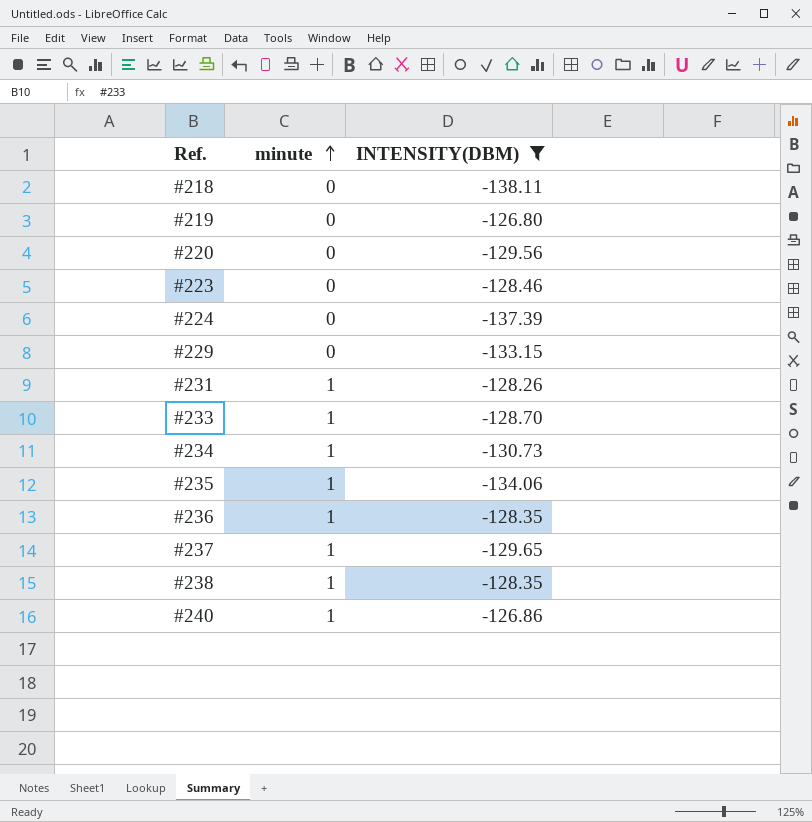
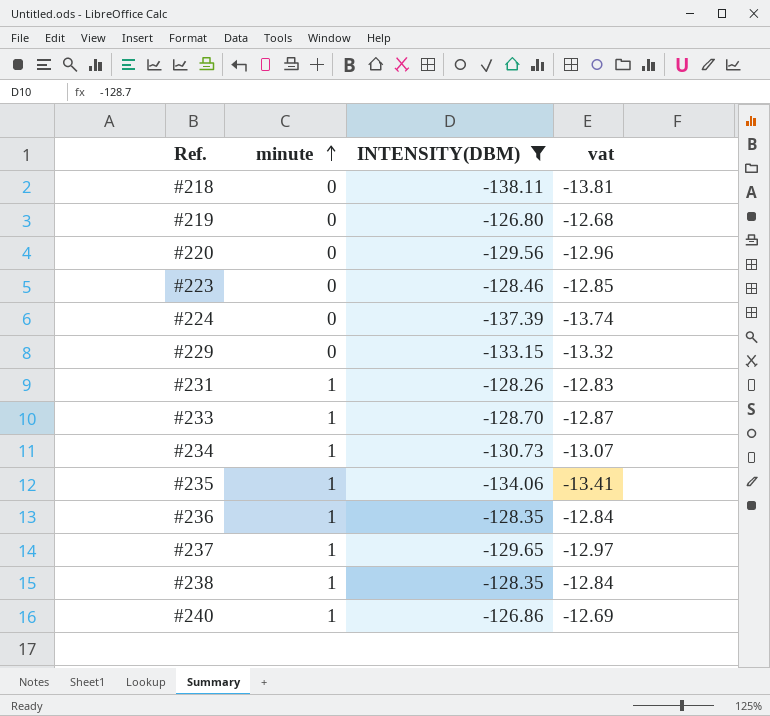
column vat | formula: none -> [INTENSITY(DBM)] * 0.1

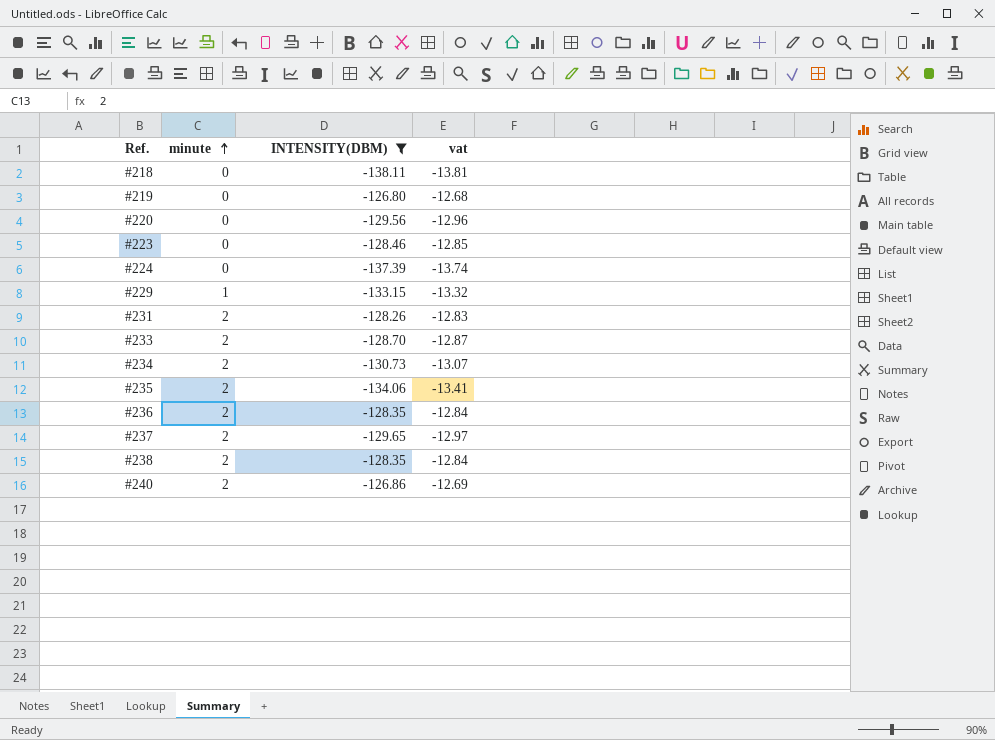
#229 | minute: 0 -> 1
#231 | minute: 1 -> 2
#233 | minute: 1 -> 2
#234 | minute: 1 -> 2
#235 | minute: 1 -> 2
#236 | minute: 1 -> 2
#237 | minute: 1 -> 2
#238 | minute: 1 -> 2
#240 | minute: 1 -> 2

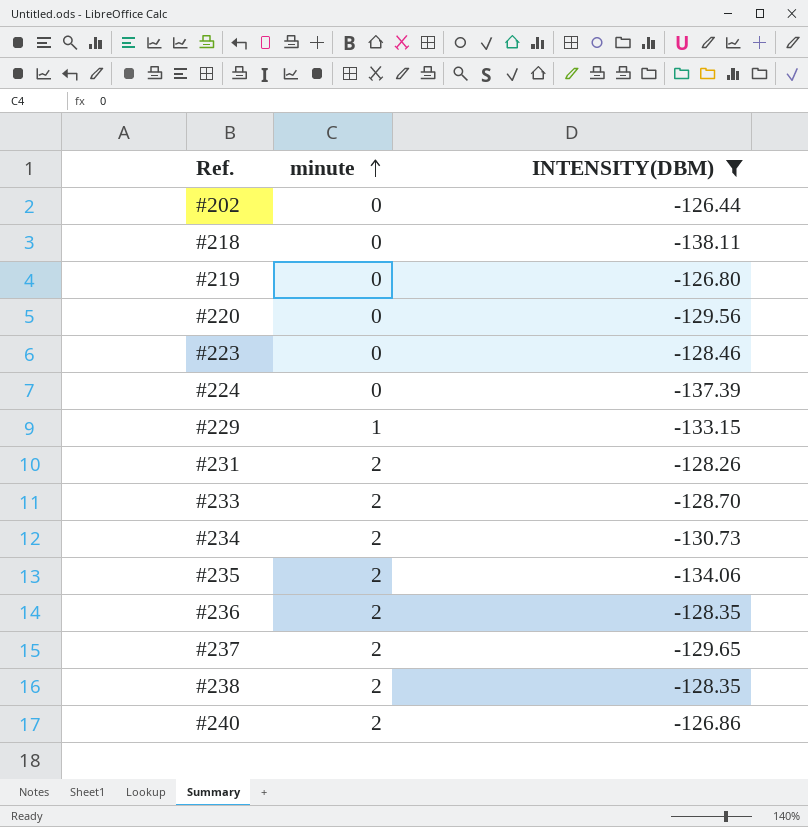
column vat | formula: [INTENSITY(DBM)] * 0.1 -> none
row #202: none -> 0 | -126.44

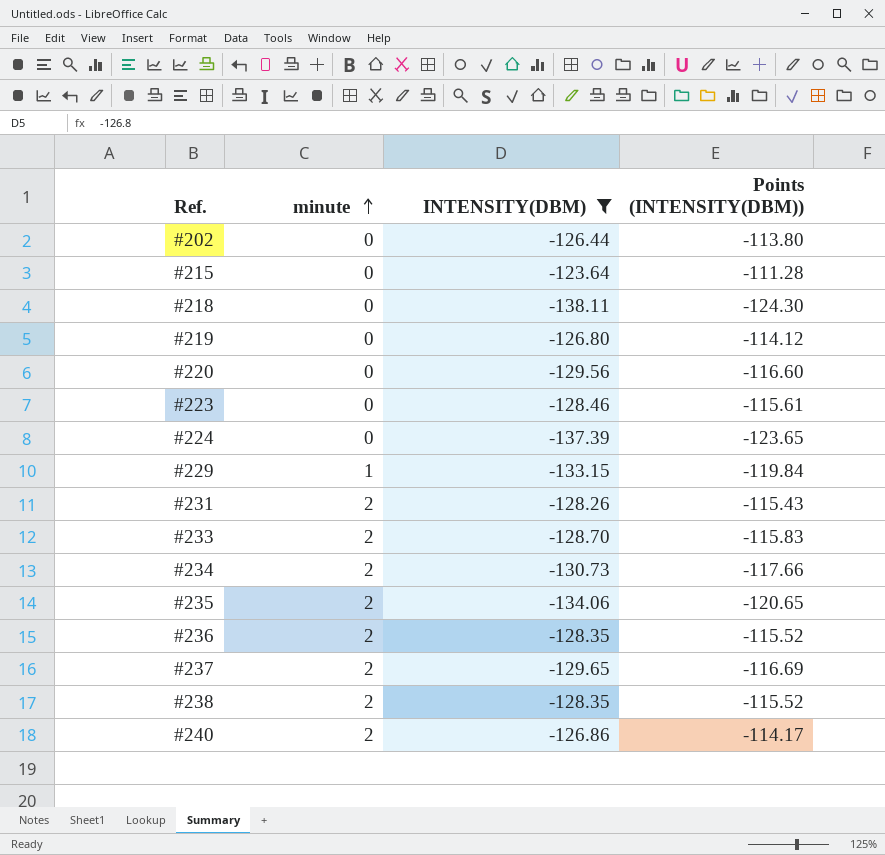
column Points (INTENSITY(DBM)) | formula: none -> [INTENSITY(DBM)] * 0.9
row #215: none -> 0 | -123.64 | -111.28

